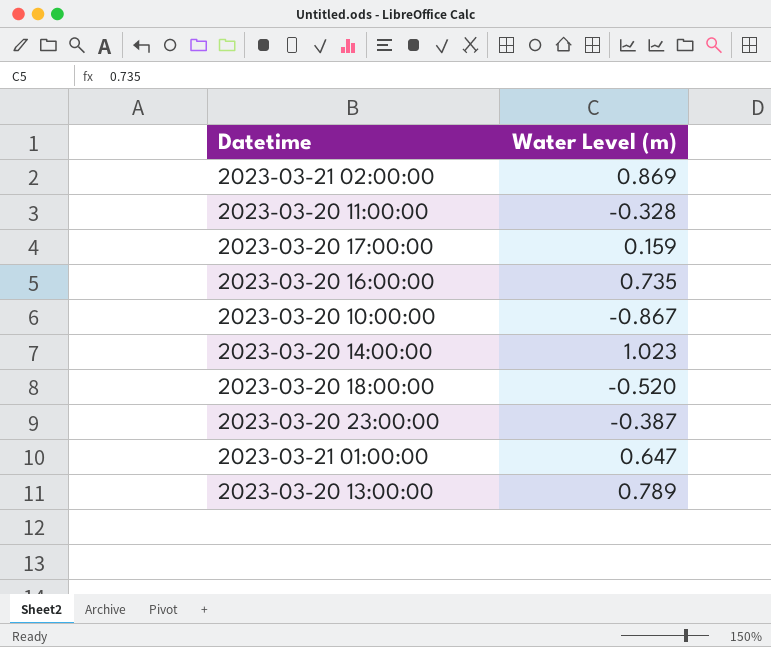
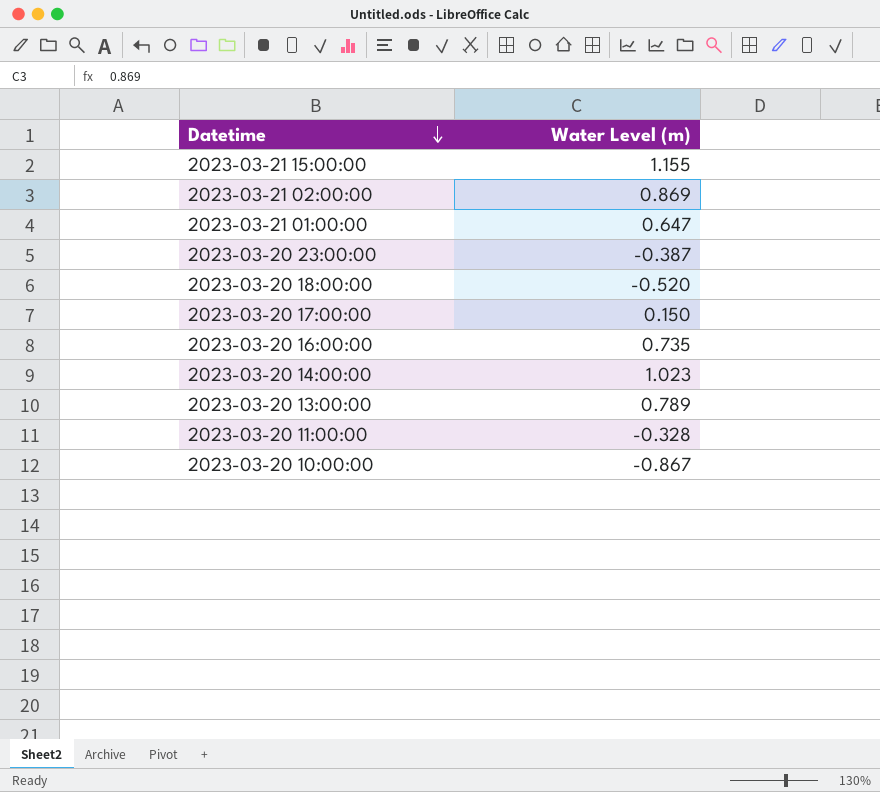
row order: none -> Datetime descending
row 2023-03-21 15:00:00: none -> 1.155
2023-03-20 17:00:00 | Water Level (m): 0.159 -> 0.150

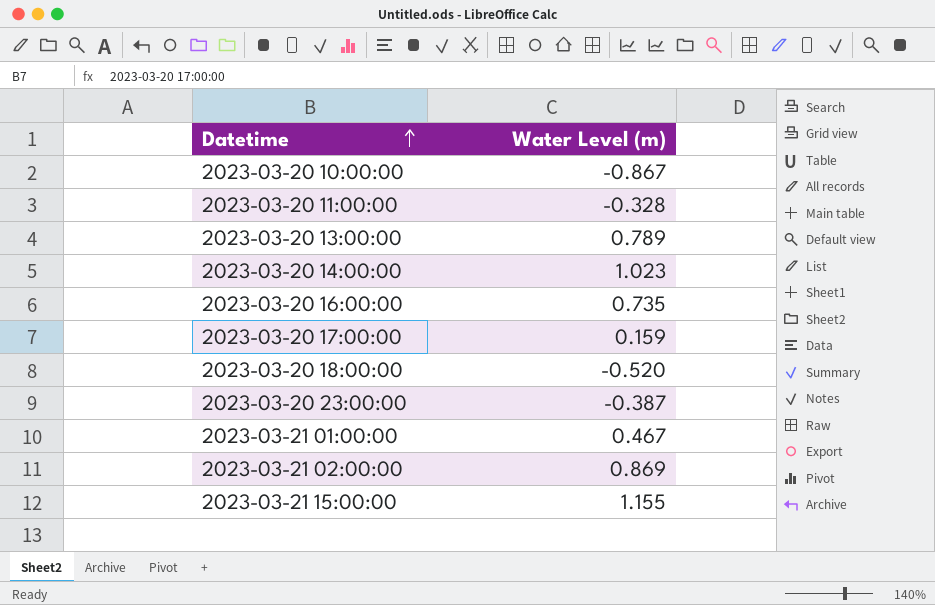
row order: Datetime descending -> Datetime ascending
2023-03-20 17:00:00 | Water Level (m): 0.150 -> 0.159
2023-03-21 01:00:00 | Water Level (m): 0.647 -> 0.467

